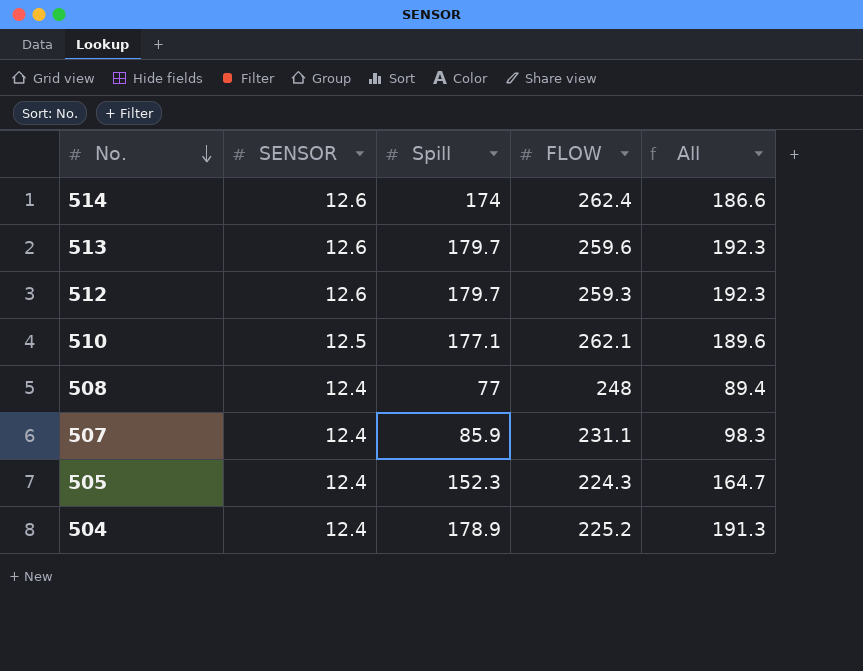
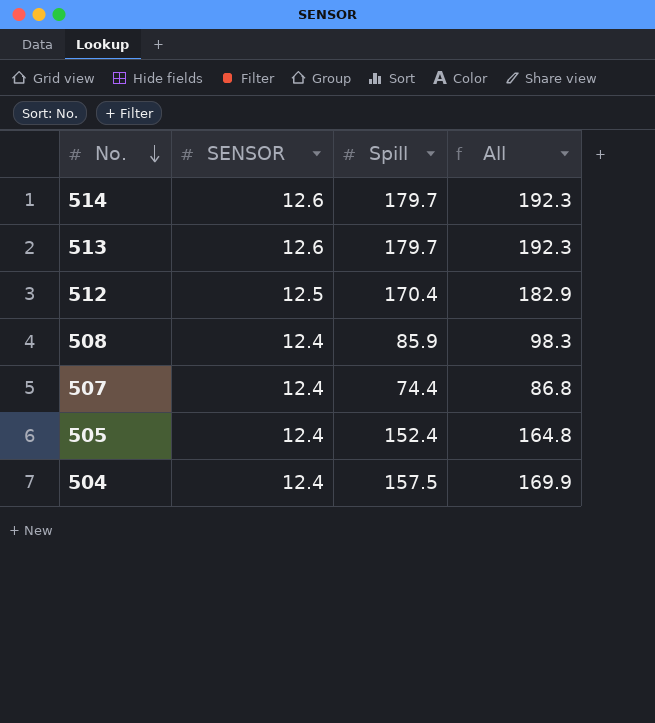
column FLOW | position: 4 -> none
row 510: 12.5 | 177.1 | 262.1 | 189.6 -> none
514 | Spill: 174 -> 179.7
514 | All: 186.6 -> 192.3
512 | SENSOR: 12.6 -> 12.5
512 | Spill: 179.7 -> 170.4
512 | All: 192.3 -> 182.9
508 | Spill: 77 -> 85.9
508 | All: 89.4 -> 98.3
507 | Spill: 85.9 -> 74.4
507 | All: 98.3 -> 86.8
505 | Spill: 152.3 -> 152.4
505 | All: 164.7 -> 164.8
504 | Spill: 178.9 -> 157.5
504 | All: 191.3 -> 169.9

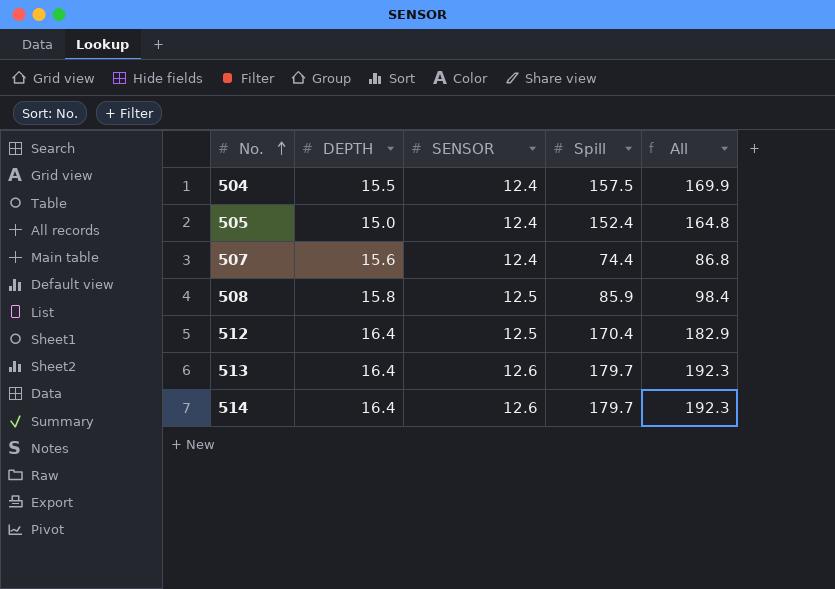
row order: No. descending -> No. ascending
column DEPTH | position: none -> 2
508 | SENSOR: 12.4 -> 12.5
508 | All: 98.3 -> 98.4

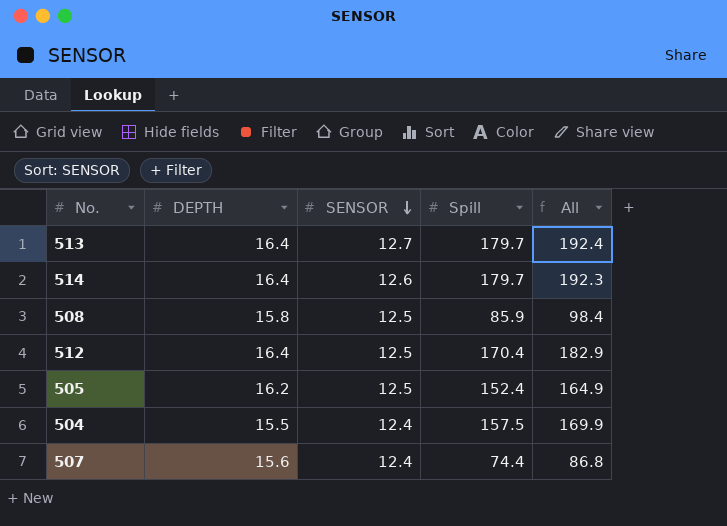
row order: No. ascending -> SENSOR descending
513 | SENSOR: 12.6 -> 12.7
513 | All: 192.3 -> 192.4
505 | DEPTH: 15.0 -> 16.2
505 | SENSOR: 12.4 -> 12.5
505 | All: 164.8 -> 164.9

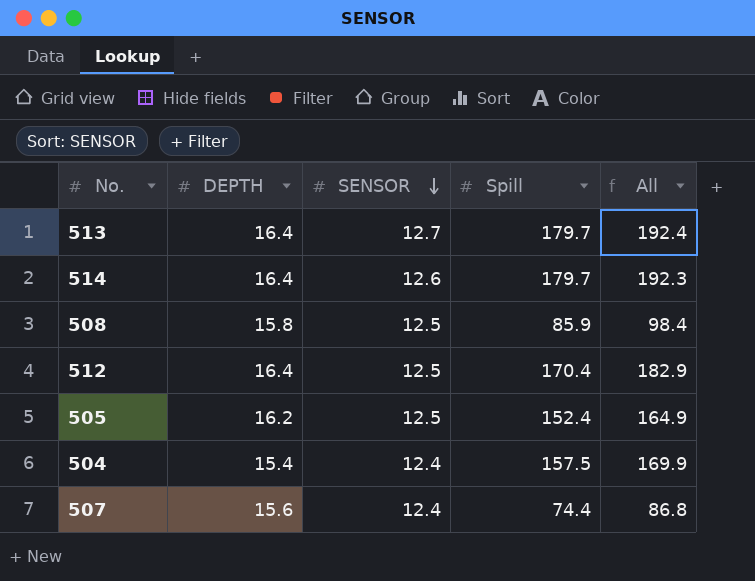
504 | DEPTH: 15.5 -> 15.4

